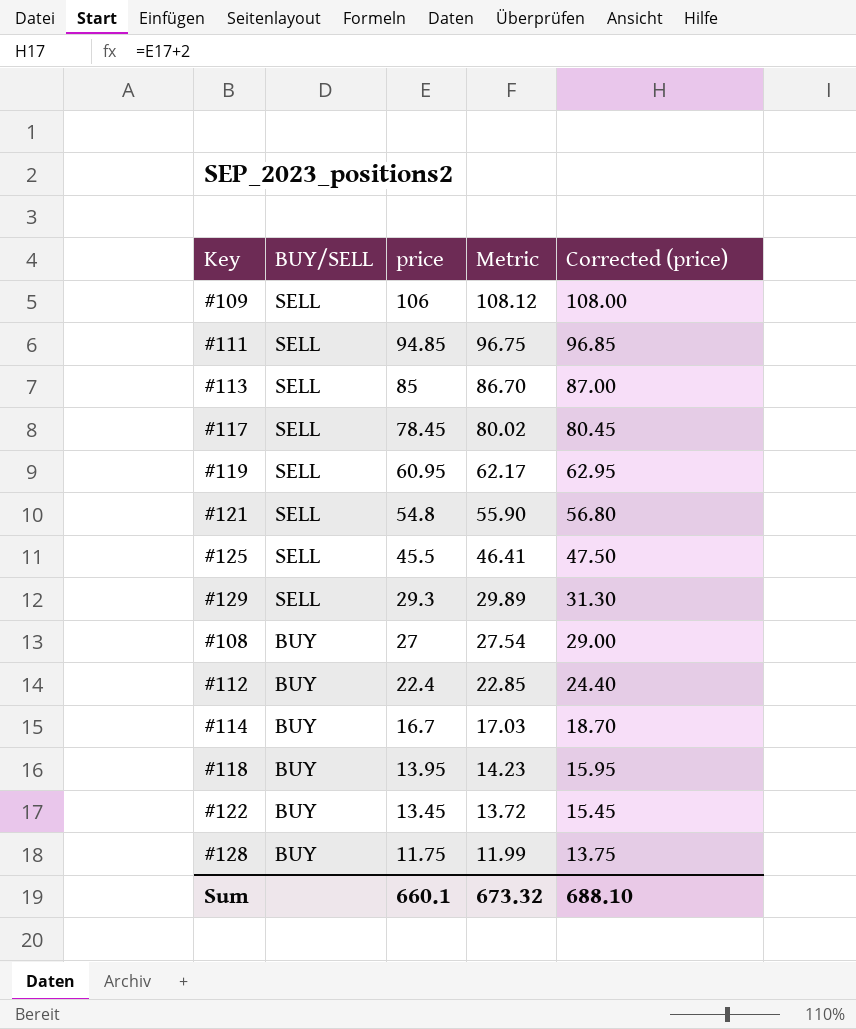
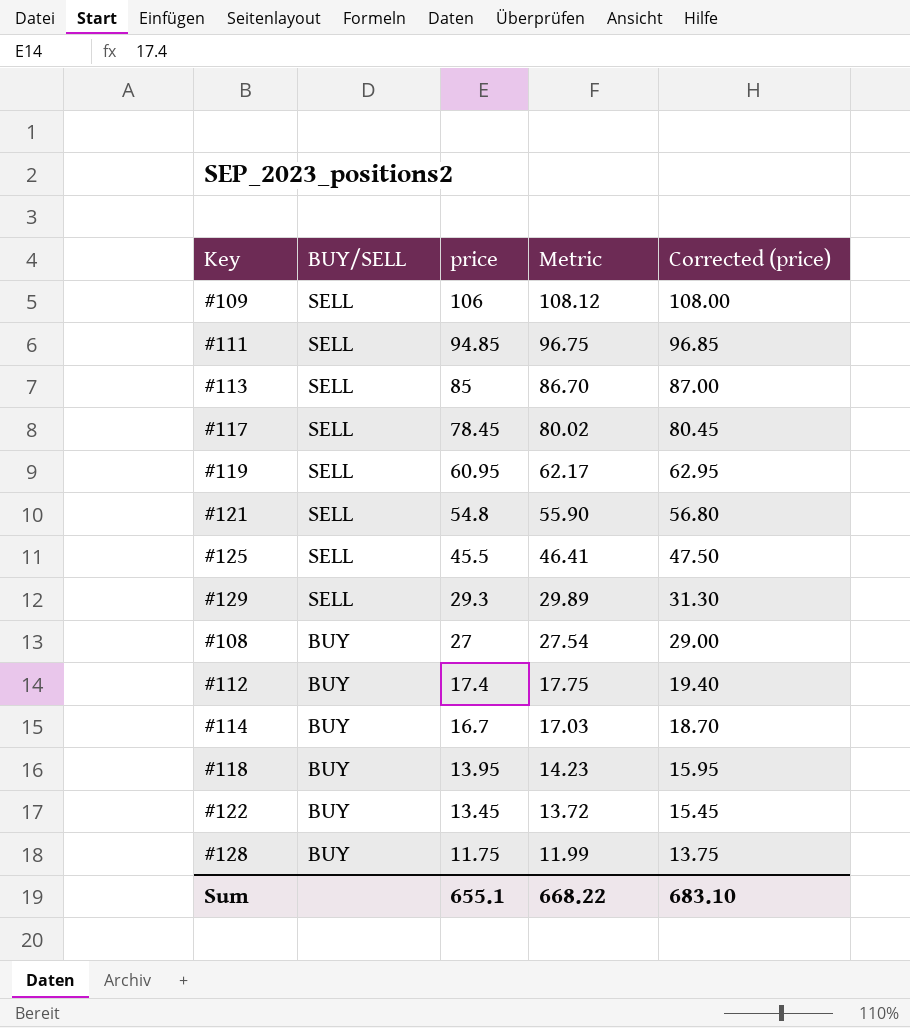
#112 | price: 22.4 -> 17.4
#112 | Metric: 22.85 -> 17.75
#112 | Corrected (price): 24.40 -> 19.40
Sum | price: 660.1 -> 655.1
Sum | Metric: 673.32 -> 668.22
Sum | Corrected (price): 688.10 -> 683.10

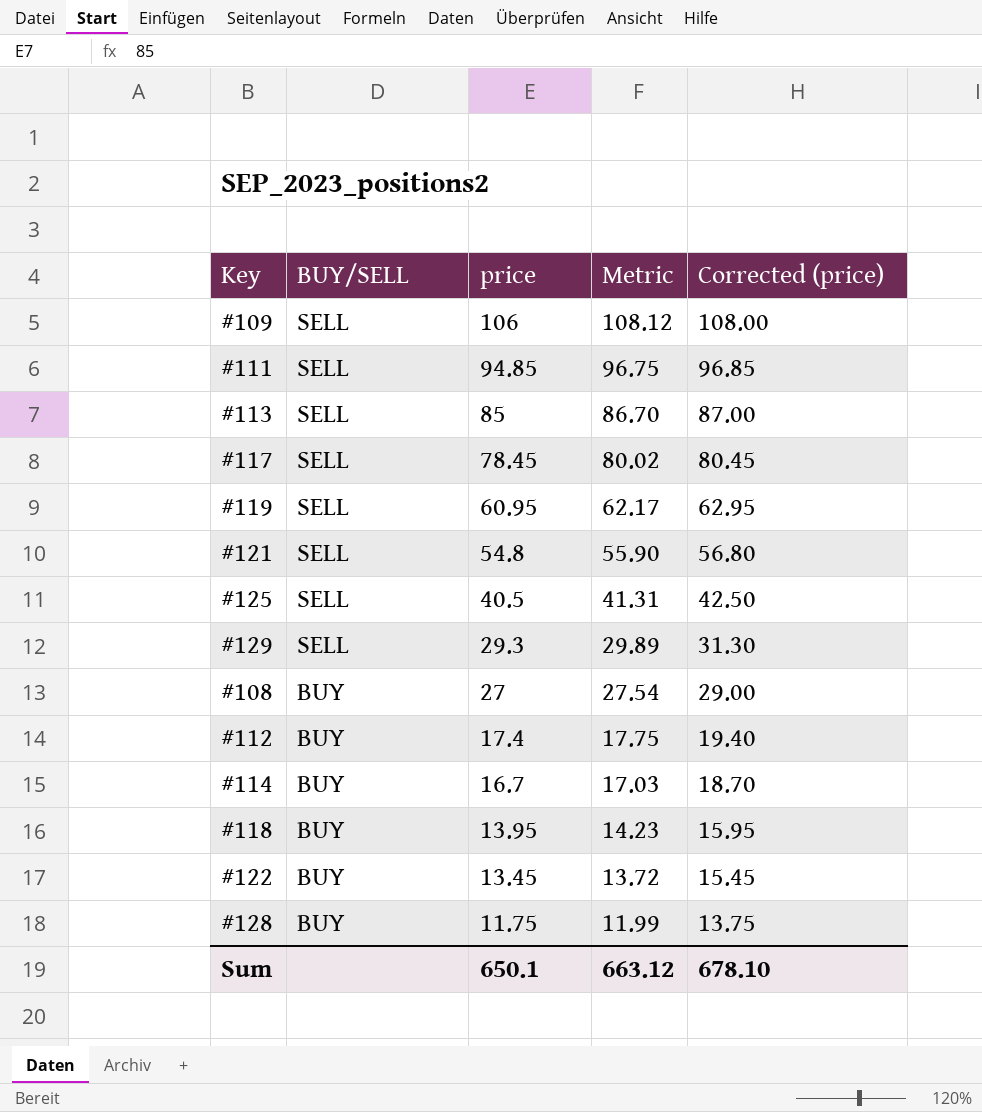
#125 | price: 45.5 -> 40.5
#125 | Metric: 46.41 -> 41.31
#125 | Corrected (price): 47.50 -> 42.50
Sum | price: 655.1 -> 650.1
Sum | Metric: 668.22 -> 663.12
Sum | Corrected (price): 683.10 -> 678.10

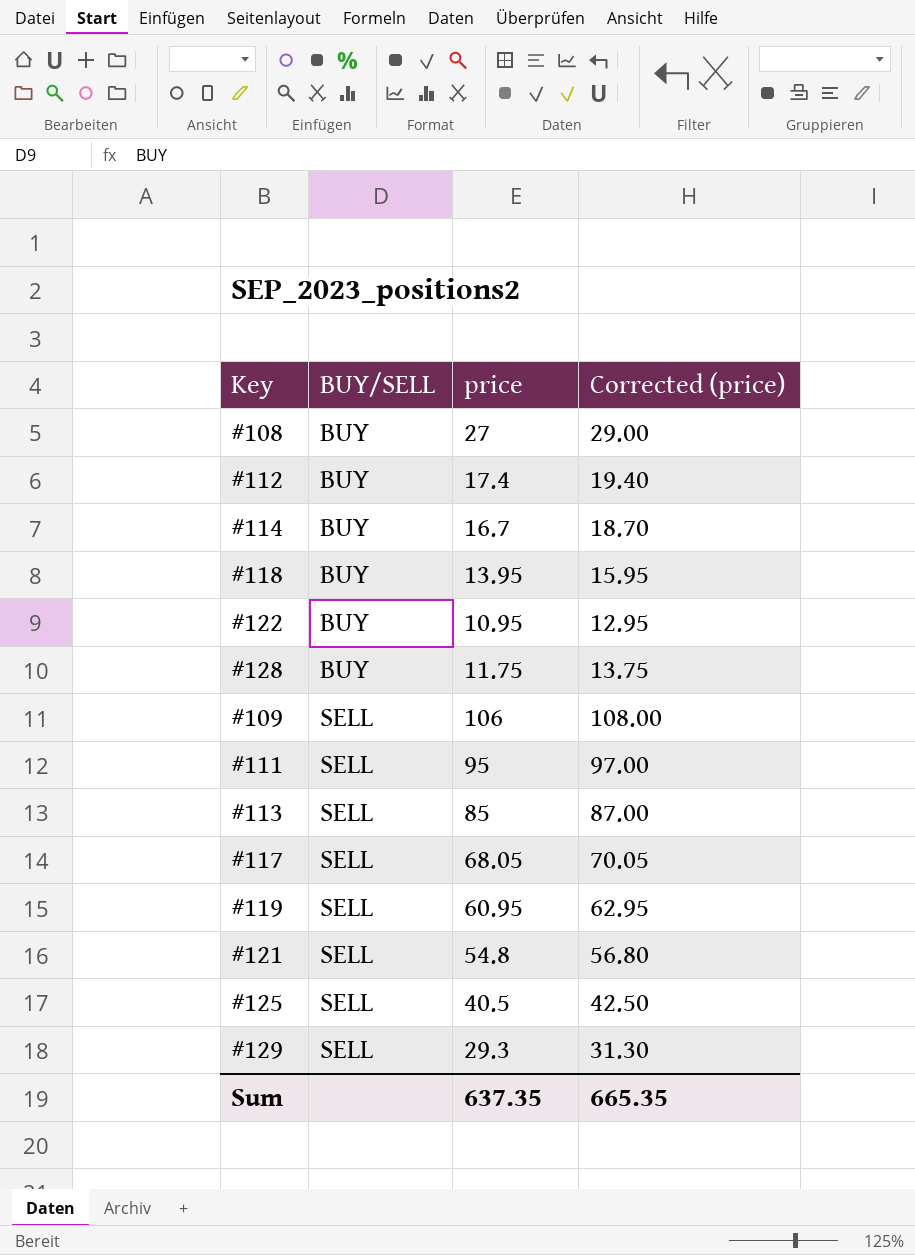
row order: BUY/SELL descending -> BUY/SELL ascending
column Metric | formula: [price] * 1.02 -> none
#122 | price: 13.45 -> 10.95
#122 | Corrected (price): 15.45 -> 12.95
#111 | price: 94.85 -> 95
#111 | Corrected (price): 96.85 -> 97.00
#117 | price: 78.45 -> 68.05
#117 | Corrected (price): 80.45 -> 70.05
Sum | price: 650.1 -> 637.35
Sum | Corrected (price): 678.10 -> 665.35

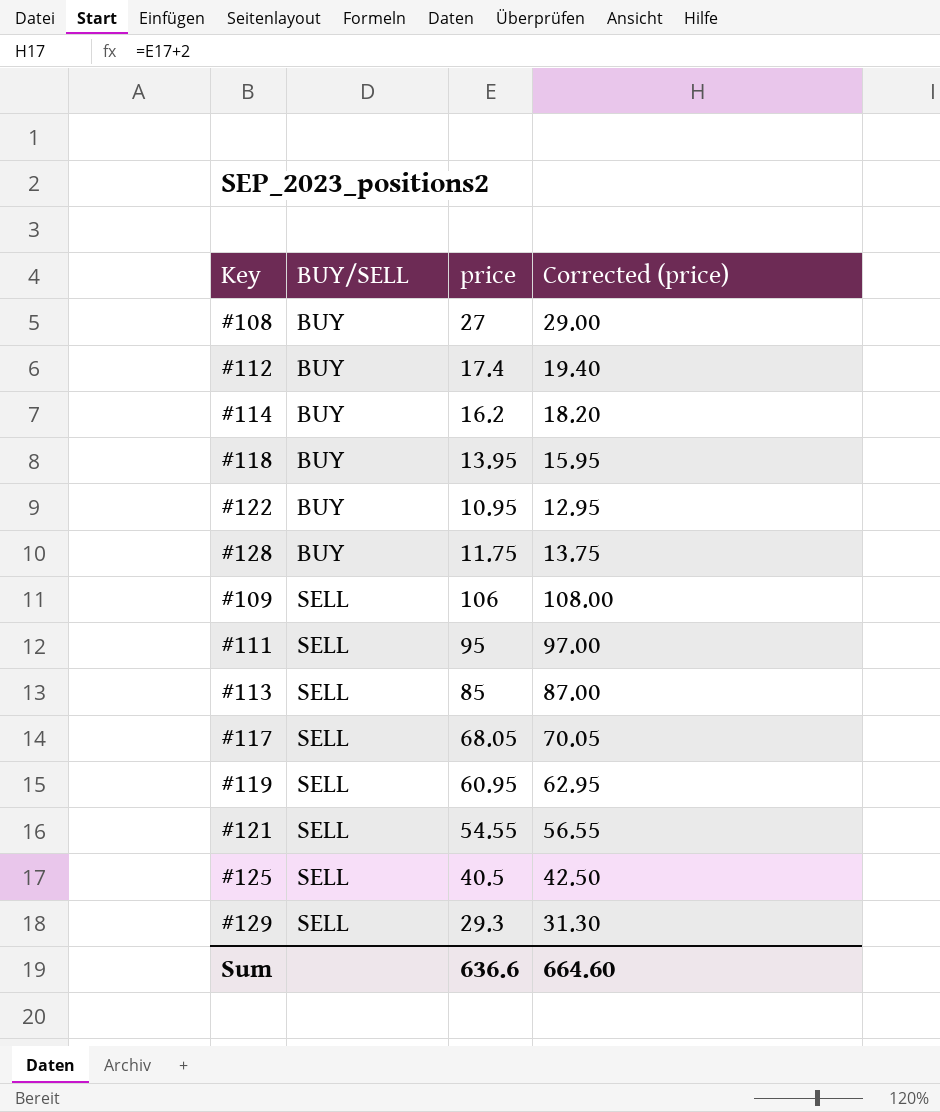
#114 | price: 16.7 -> 16.2
#114 | Corrected (price): 18.70 -> 18.20
#121 | price: 54.8 -> 54.55
#121 | Corrected (price): 56.80 -> 56.55
Sum | price: 637.35 -> 636.6
Sum | Corrected (price): 665.35 -> 664.60

